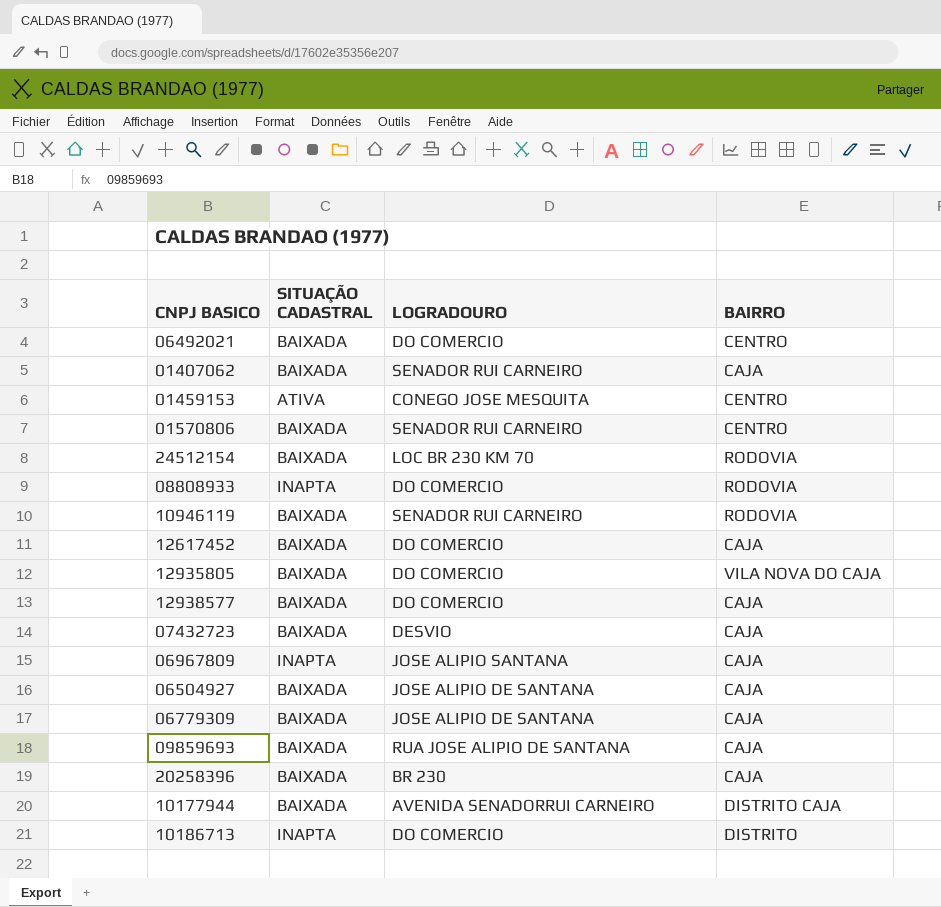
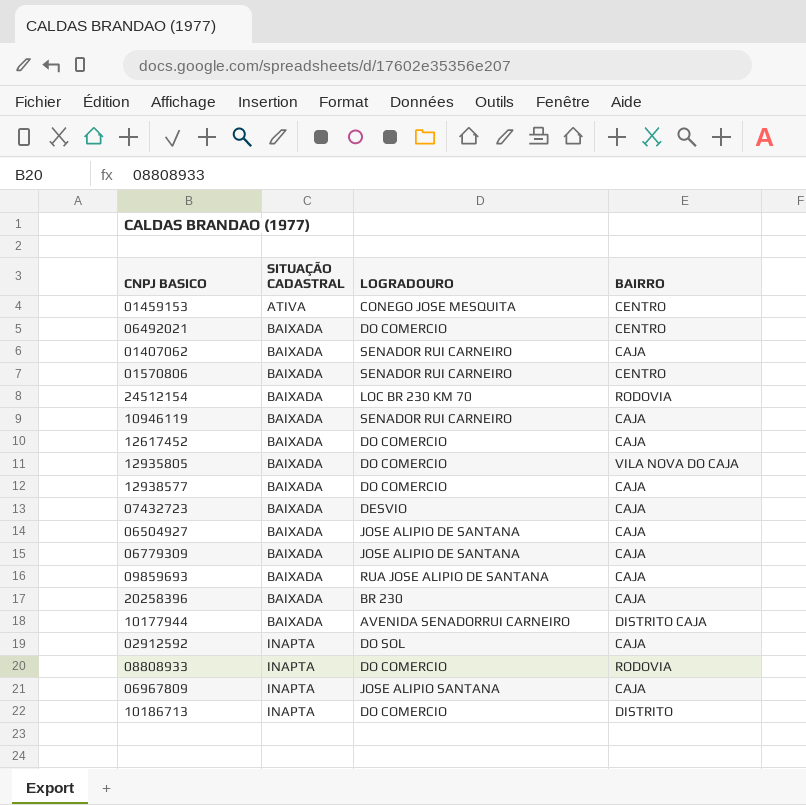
row order: none -> SITUAÇÃO CADASTRAL ascending
10946119 | BAIRRO: RODOVIA -> CAJA
row 02912592: none -> INAPTA | DO SOL | CAJA

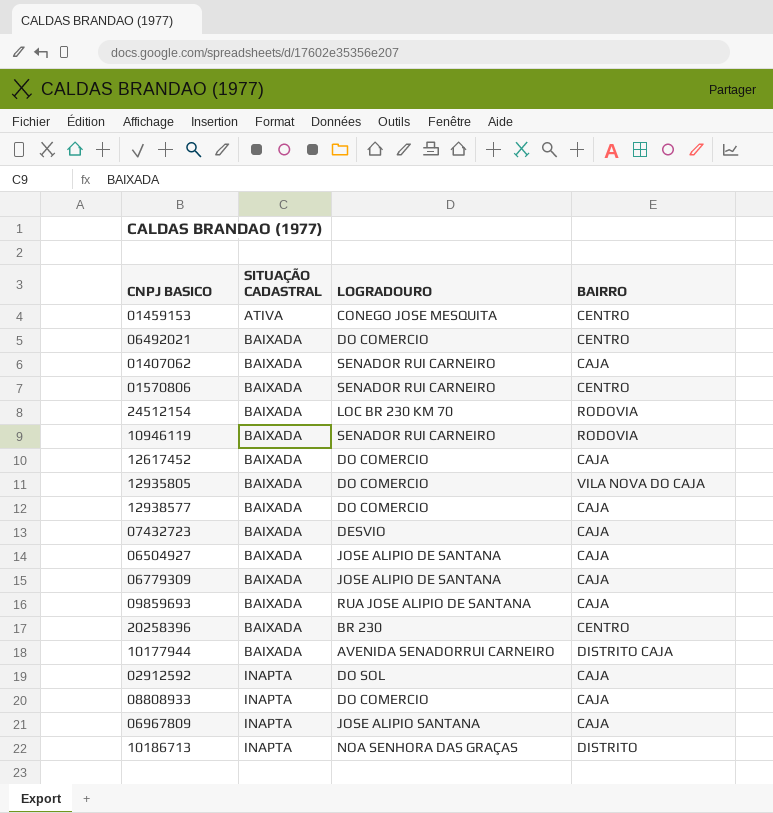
10946119 | BAIRRO: CAJA -> RODOVIA
20258396 | BAIRRO: CAJA -> CENTRO
08808933 | BAIRRO: RODOVIA -> CAJA
10186713 | LOGRADOURO: DO COMERCIO -> NOA SENHORA DAS GRAÇAS

